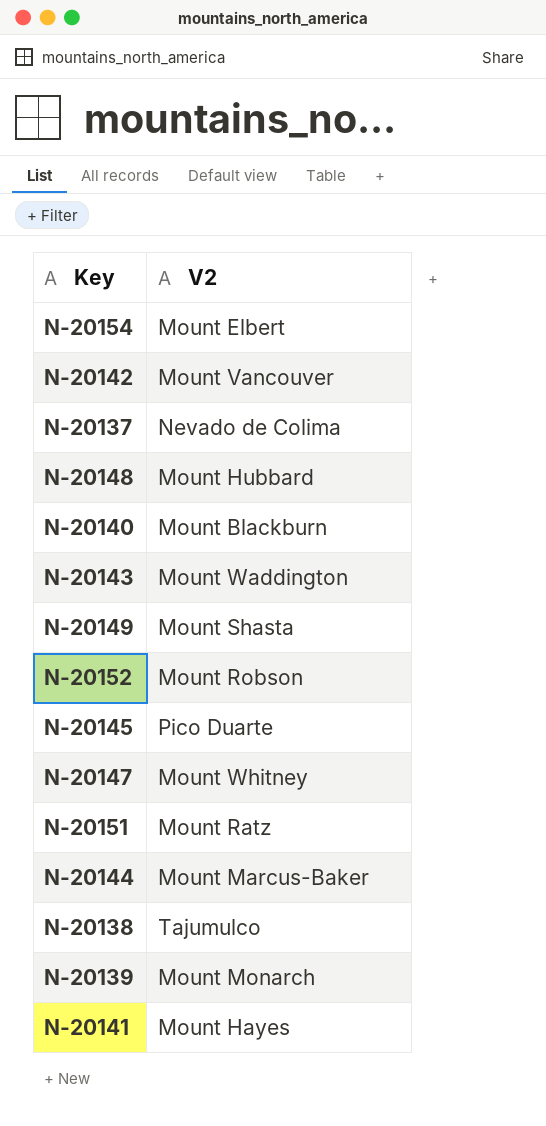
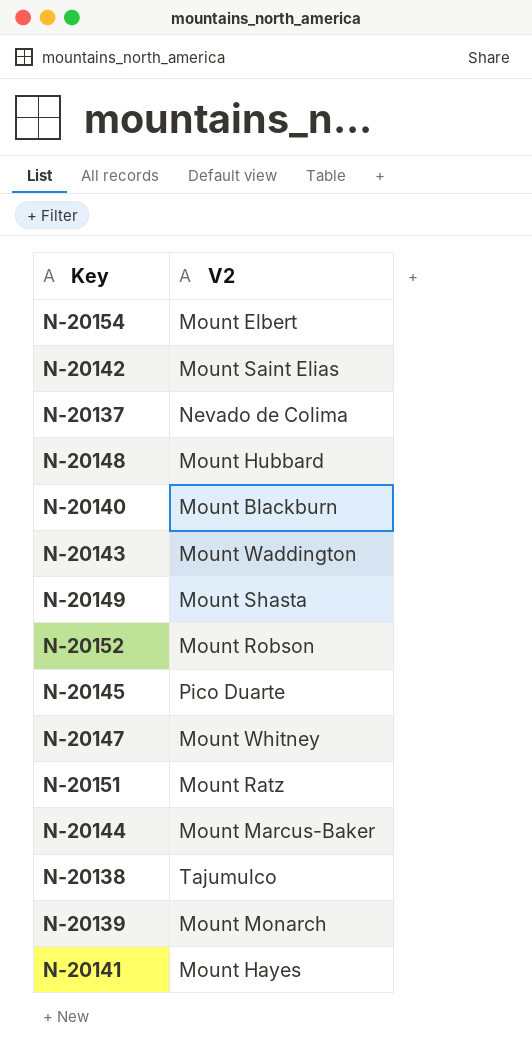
N-20142 | V2: Mount Vancouver -> Mount Saint Elias

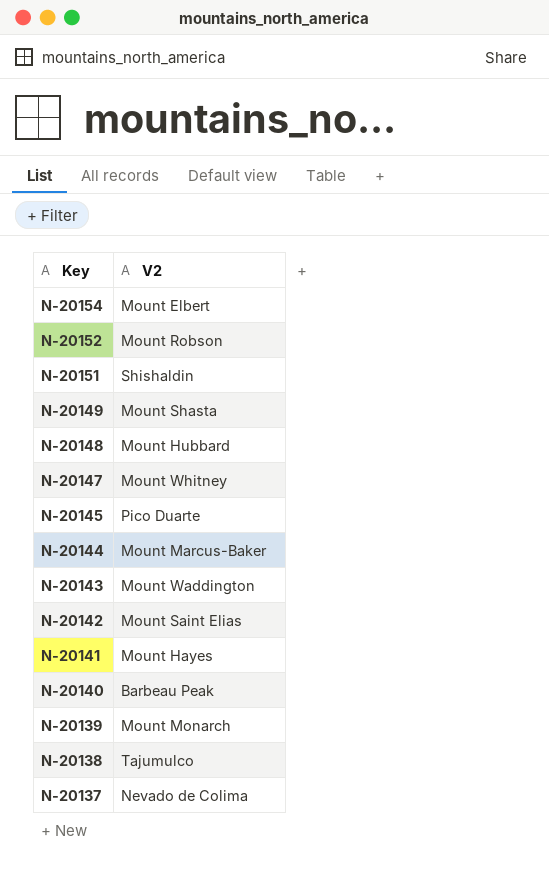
row order: none -> Key descending
N-20151 | V2: Mount Ratz -> Shishaldin
N-20140 | V2: Mount Blackburn -> Barbeau Peak

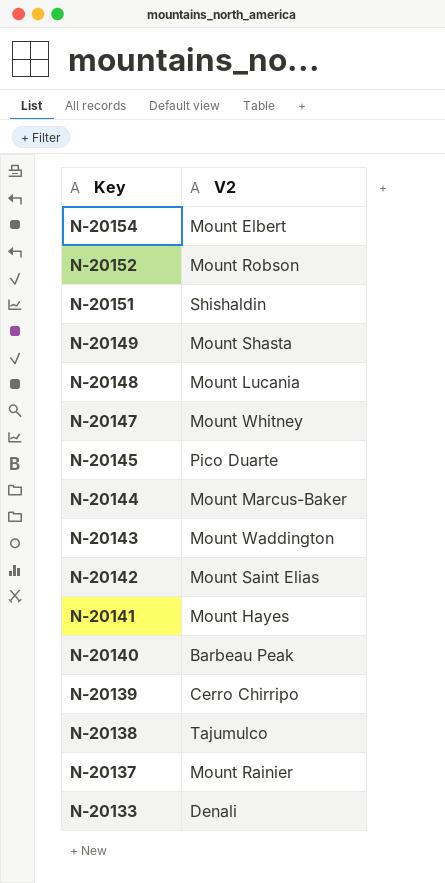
N-20148 | V2: Mount Hubbard -> Mount Lucania
N-20139 | V2: Mount Monarch -> Cerro Chirripo
N-20137 | V2: Nevado de Colima -> Mount Rainier
row N-20133: none -> Denali

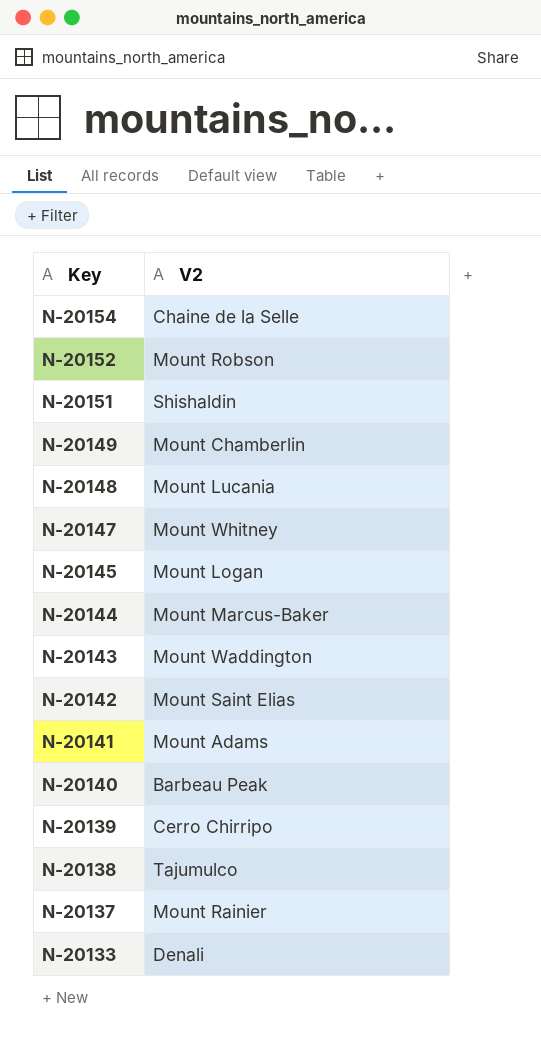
N-20154 | V2: Mount Elbert -> Chaine de la Selle
N-20149 | V2: Mount Shasta -> Mount Chamberlin
N-20145 | V2: Pico Duarte -> Mount Logan
N-20141 | V2: Mount Hayes -> Mount Adams

